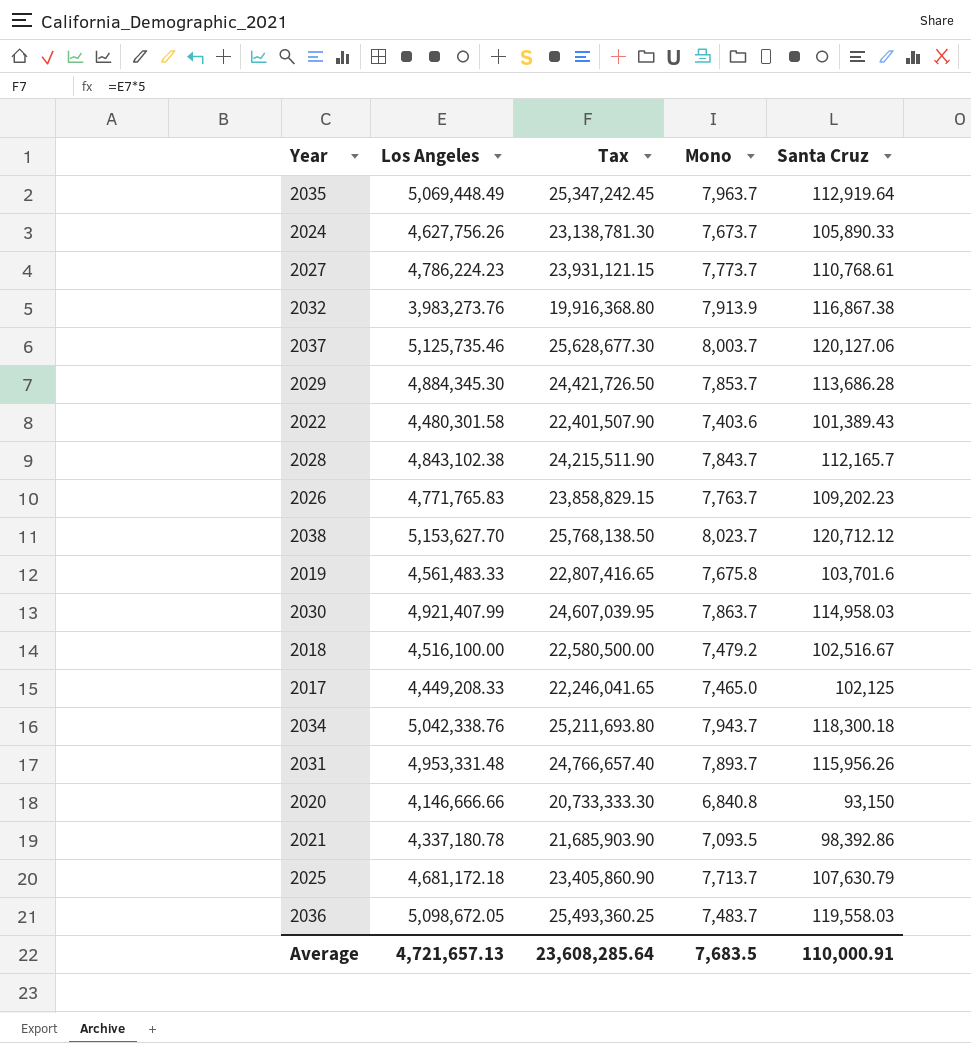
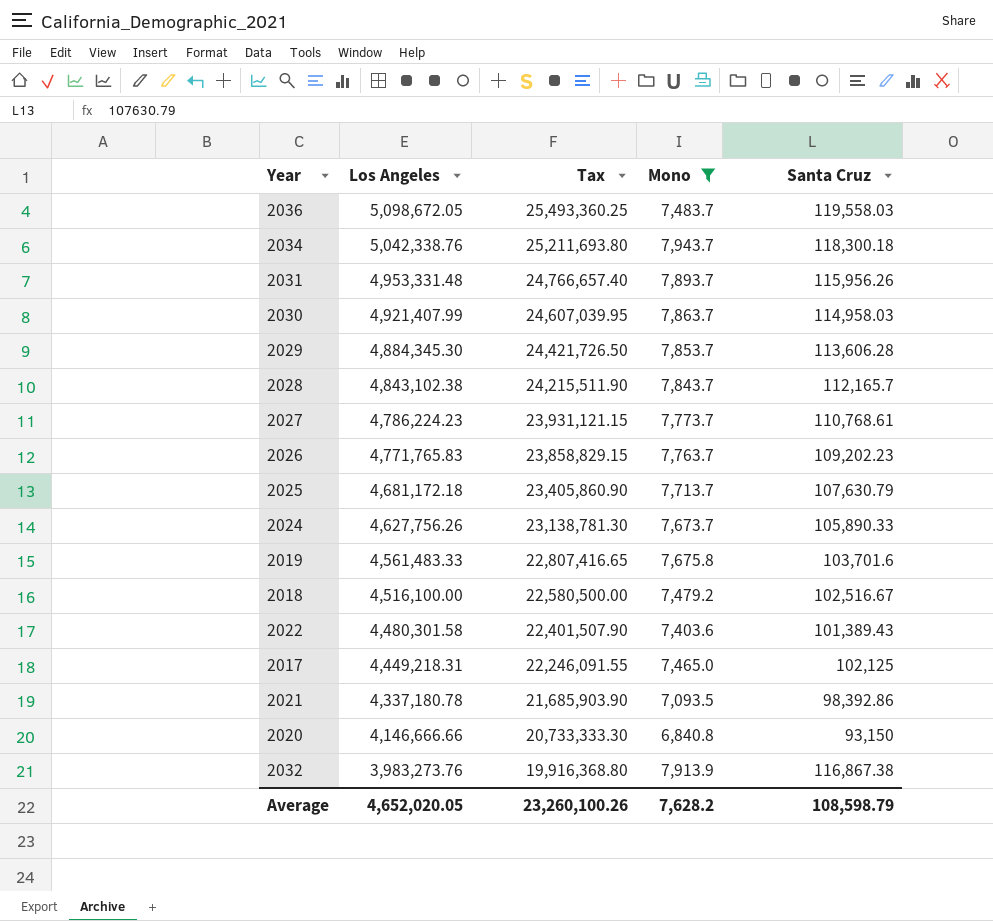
filter: none -> Mono <= 7,943.7
row order: none -> Los Angeles descending
2029 | Santa Cruz: 113,686.28 -> 113,606.28
2017 | Los Angeles: 4,449,208.33 -> 4,449,218.31
2017 | Tax: 22,246,041.65 -> 22,246,091.55
Average | Los Angeles: 4,721,657.13 -> 4,652,020.05
Average | Tax: 23,608,285.64 -> 23,260,100.26
Average | Mono: 7,683.5 -> 7,628.2
Average | Santa Cruz: 110,000.91 -> 108,598.79

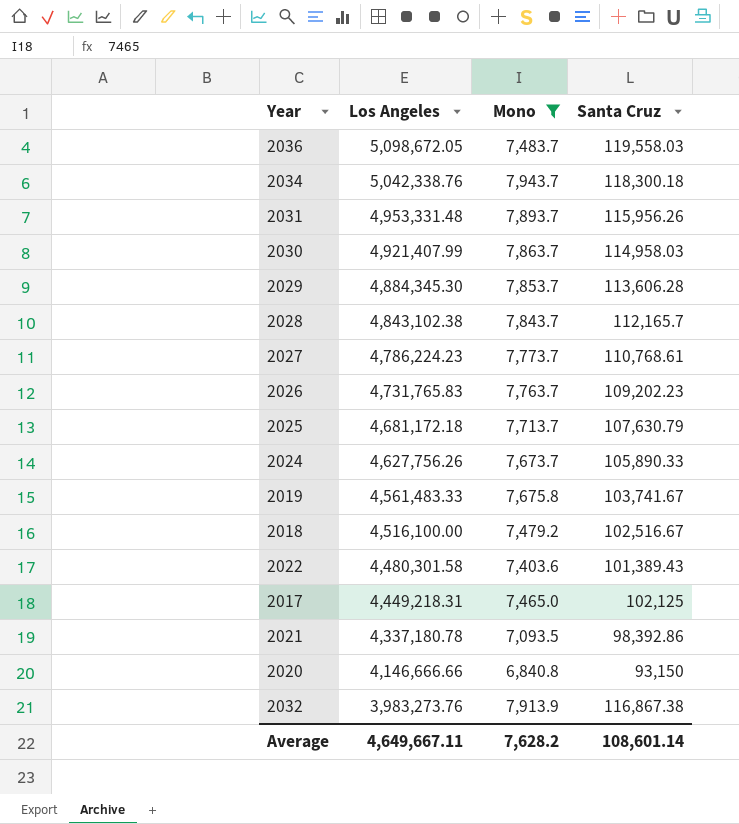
column Tax | formula: [Los Angeles] * 5 -> none
2026 | Los Angeles: 4,771,765.83 -> 4,731,765.83
2019 | Santa Cruz: 103,701.6 -> 103,741.67
Average | Los Angeles: 4,652,020.05 -> 4,649,667.11
Average | Santa Cruz: 108,598.79 -> 108,601.14

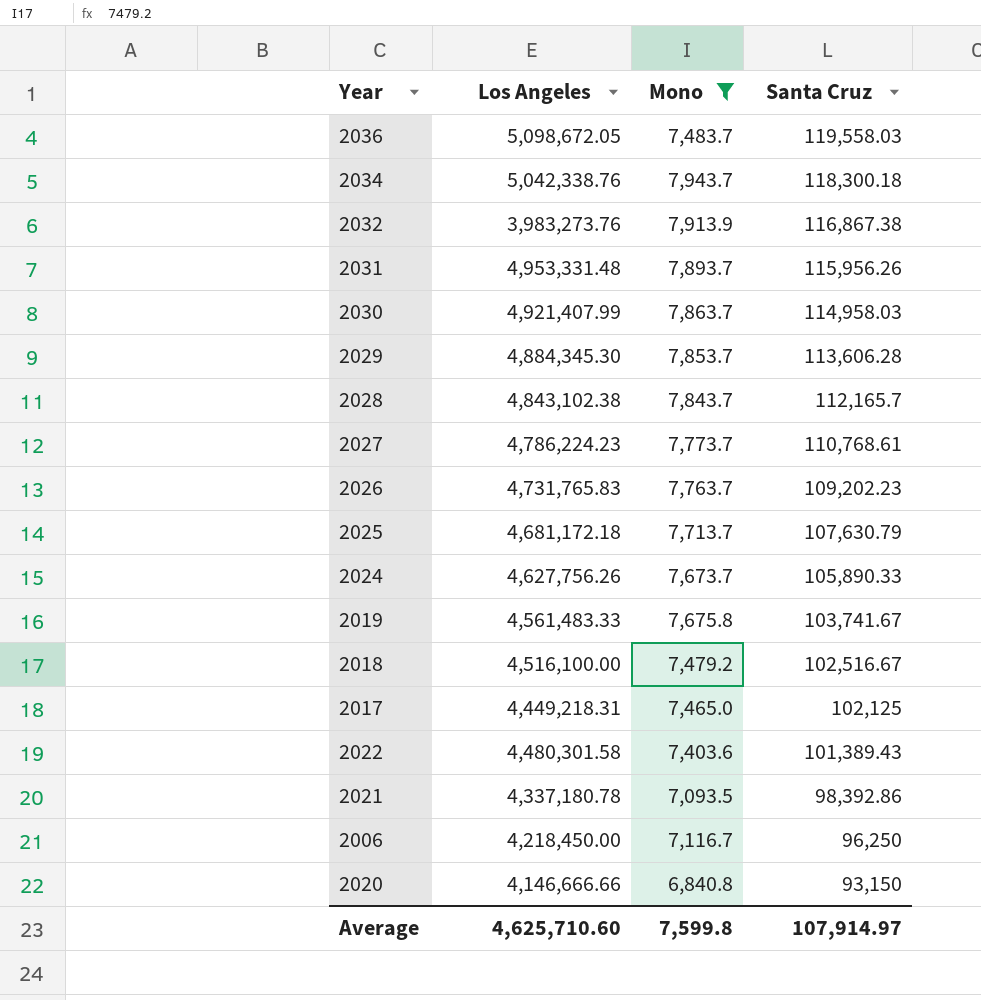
row order: Los Angeles descending -> Santa Cruz descending
row 2006: none -> 4,218,450.00 | 7,116.7 | 96,250
Average | Los Angeles: 4,649,667.11 -> 4,625,710.60
Average | Mono: 7,628.2 -> 7,599.8
Average | Santa Cruz: 108,601.14 -> 107,914.97

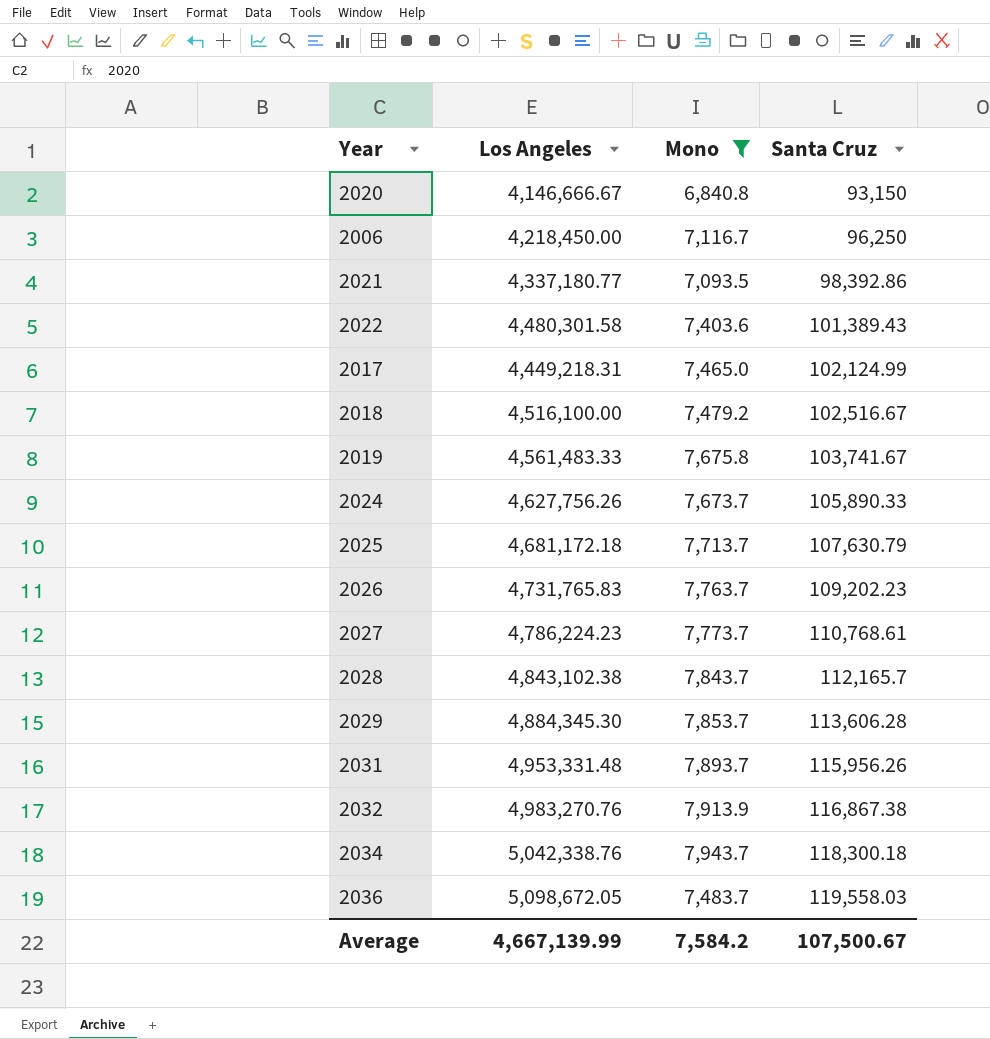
row order: Santa Cruz descending -> Santa Cruz ascending
row 2030: 4,921,407.99 | 7,863.7 | 114,958.03 -> none
2020 | Los Angeles: 4,146,666.66 -> 4,146,666.67
2021 | Los Angeles: 4,337,180.78 -> 4,337,180.77
2017 | Santa Cruz: 102,125 -> 102,124.99
2032 | Los Angeles: 3,983,273.76 -> 4,983,270.76
Average | Los Angeles: 4,625,710.60 -> 4,667,139.99
Average | Mono: 7,599.8 -> 7,584.2
Average | Santa Cruz: 107,914.97 -> 107,500.67

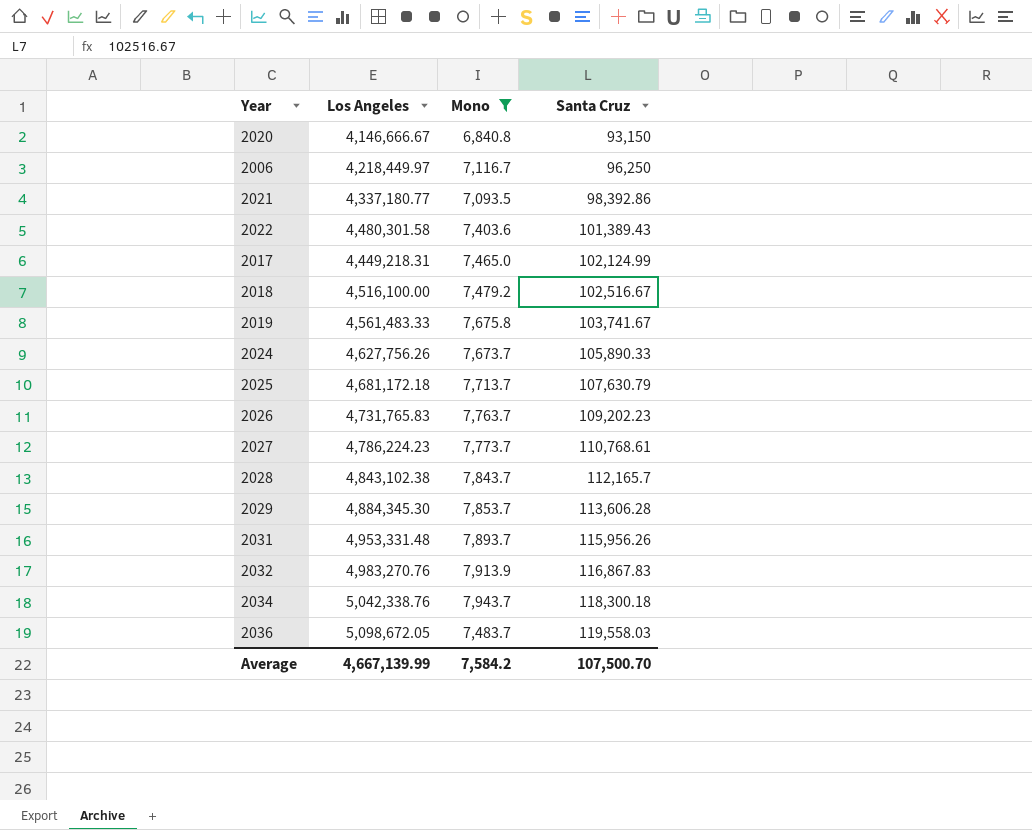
2006 | Los Angeles: 4,218,450.00 -> 4,218,449.97
2032 | Santa Cruz: 116,867.38 -> 116,867.83
Average | Santa Cruz: 107,500.67 -> 107,500.70

